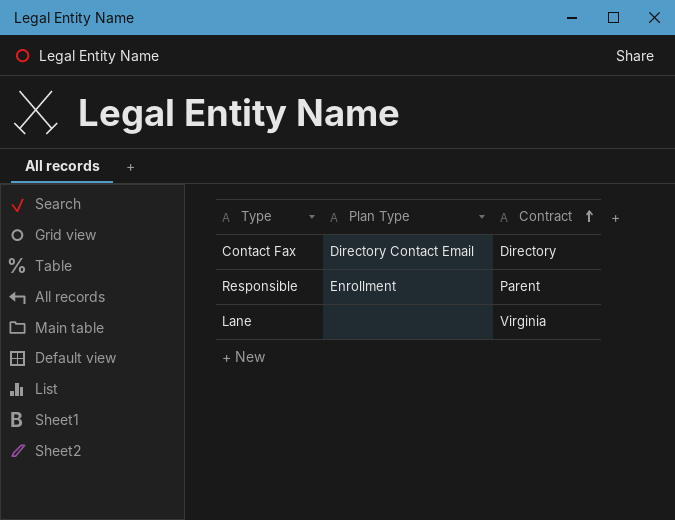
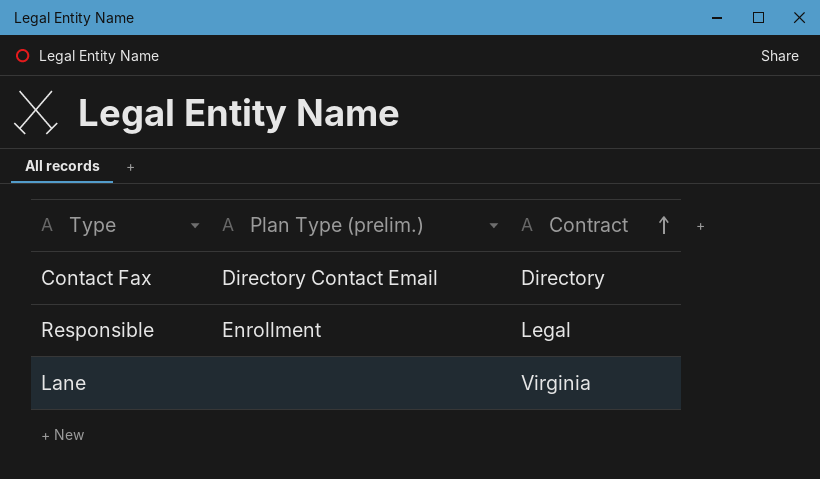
column name: Plan Type -> Plan Type (prelim.)
Responsible | Contract: Parent -> Legal

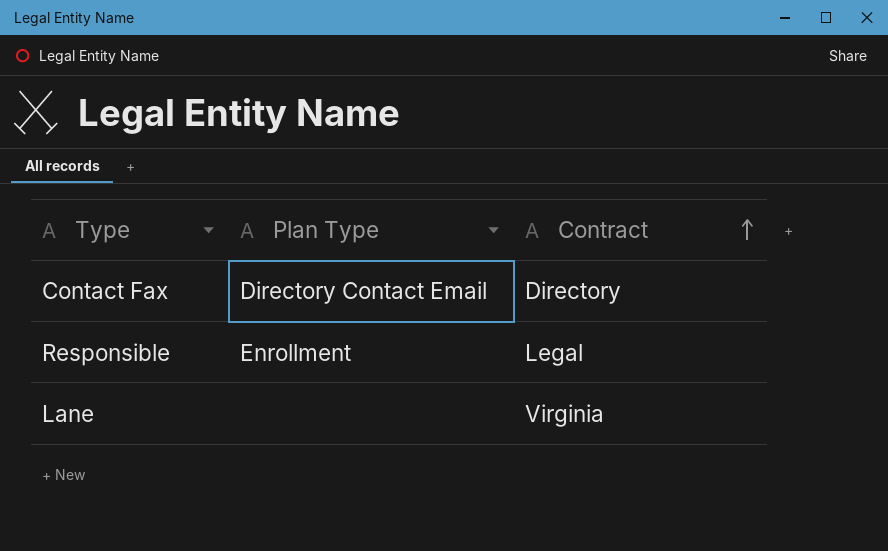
column name: Plan Type (prelim.) -> Plan Type

